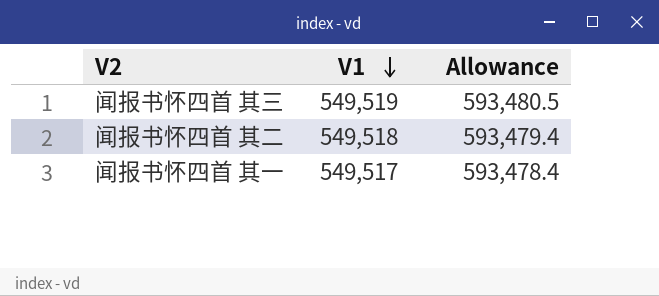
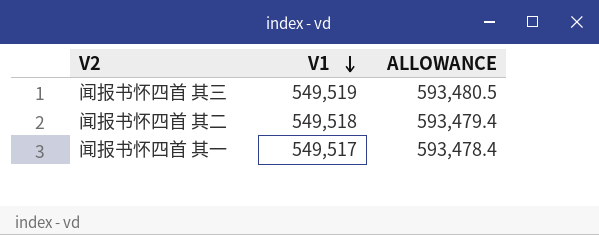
column name: Allowance -> ALLOWANCE

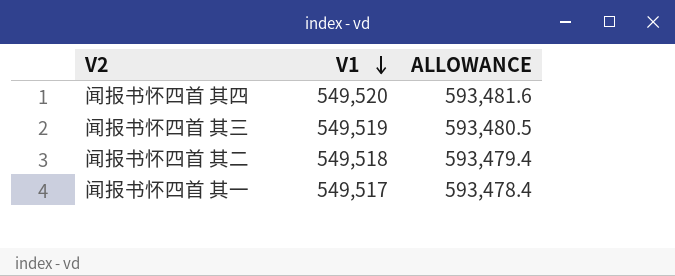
row 闻报书怀四首 其四: none -> 549,520 | 593,481.6

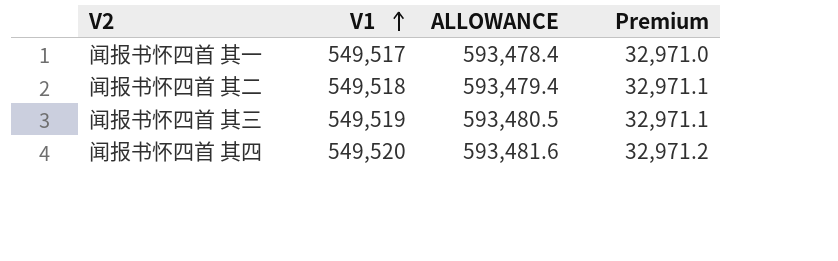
row order: V1 descending -> V1 ascending
column Premium | formula: none -> [V1] * 0.06

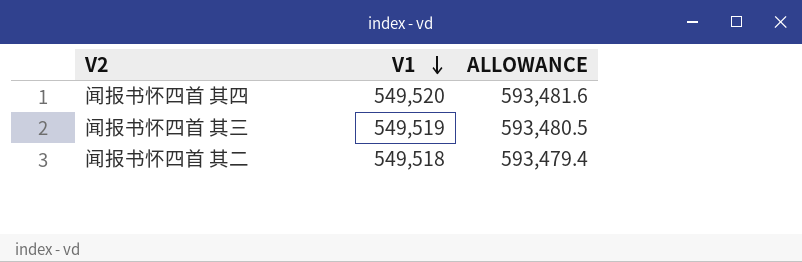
row order: V1 ascending -> V1 descending
column Premium | formula: [V1] * 0.06 -> none
row 闻报书怀四首 其一: 549,517 | 593,478.4 | 32,971.0 -> none

